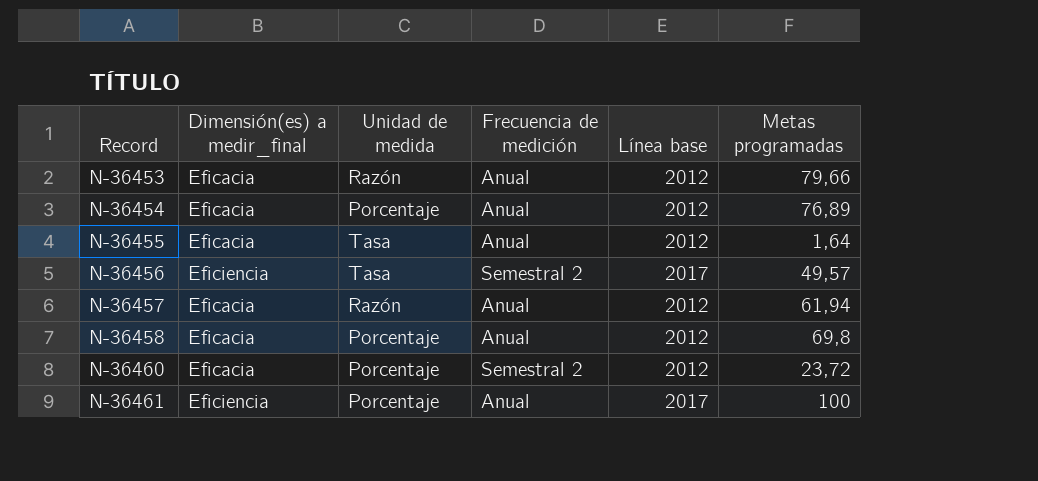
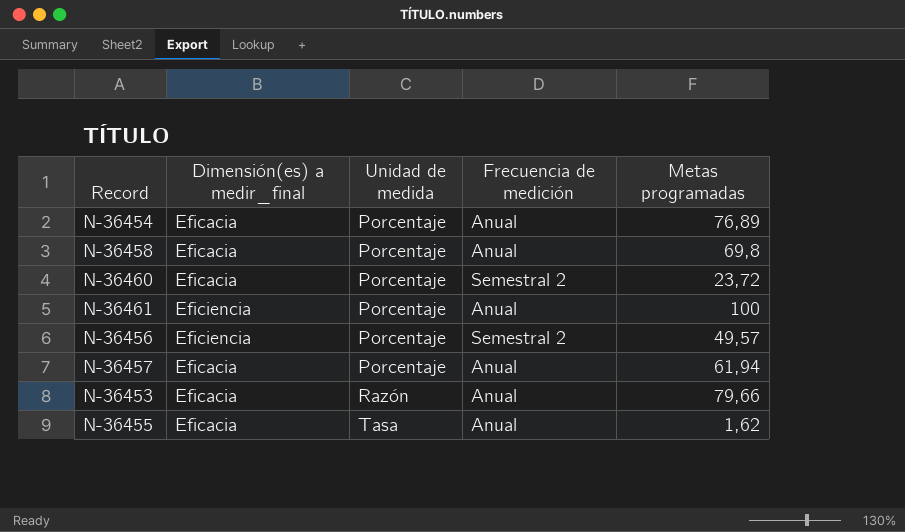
row order: Record ascending -> Unidad de medida ascending
column Línea base | position: 5 -> none
N-36456 | Unidad de medida: Tasa -> Porcentaje
N-36457 | Unidad de medida: Razón -> Porcentaje
N-36455 | Metas programadas: 1,64 -> 1,62

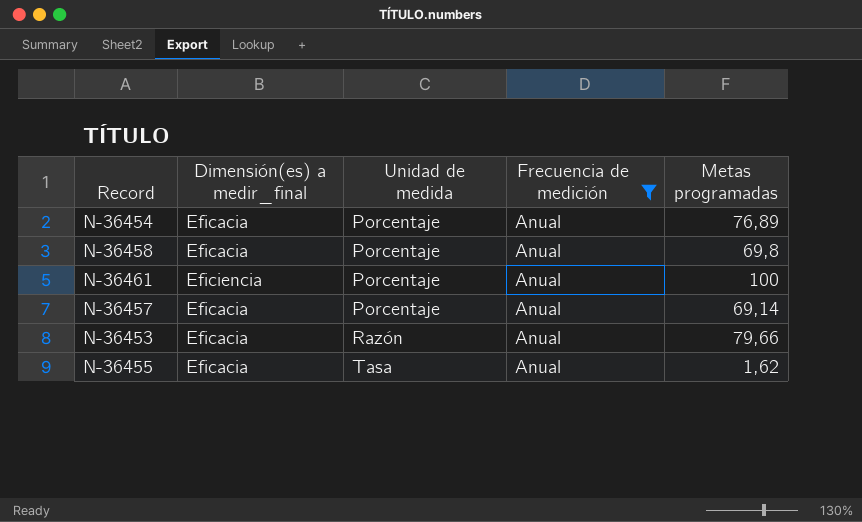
filter: none -> Frecuencia de medición = Anual
N-36457 | Metas programadas: 61,94 -> 69,14

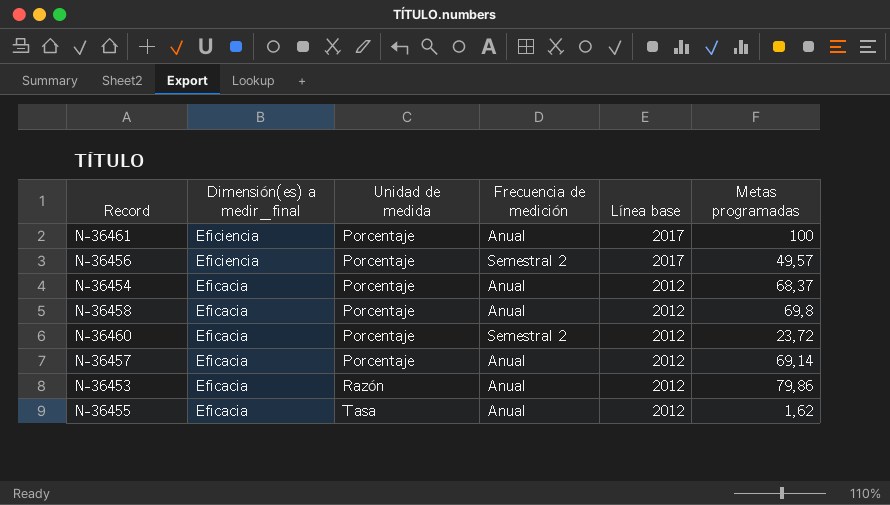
filter: Frecuencia de medición = Anual -> none
row order: Unidad de medida ascending -> Dimensión(es) a medir_final descending
column Línea base | position: none -> 5
N-36454 | Metas programadas: 76,89 -> 68,37
N-36453 | Metas programadas: 79,66 -> 79,86

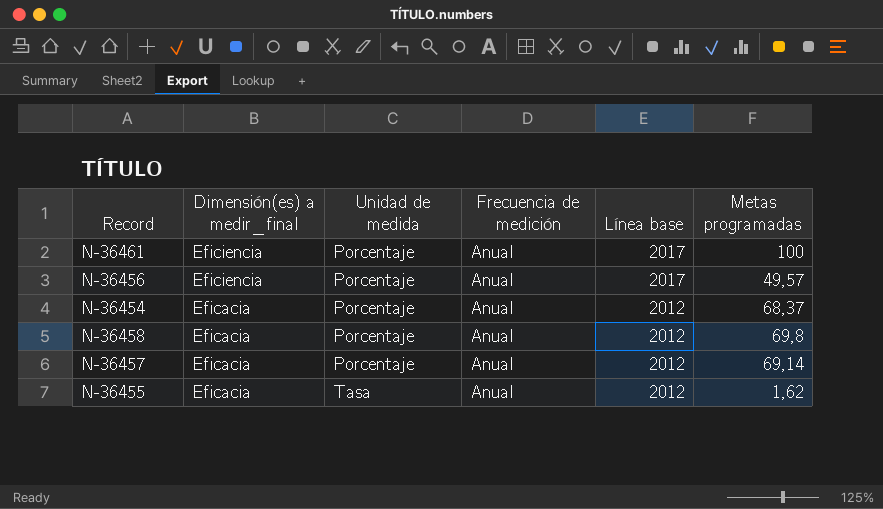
row N-36460: Eficacia | Porcentaje | Semestral 2 | 2012 | 23,72 -> none
row N-36453: Eficacia | Razón | Anual | 2012 | 79,86 -> none
N-36456 | Frecuencia de medición: Semestral 2 -> Anual

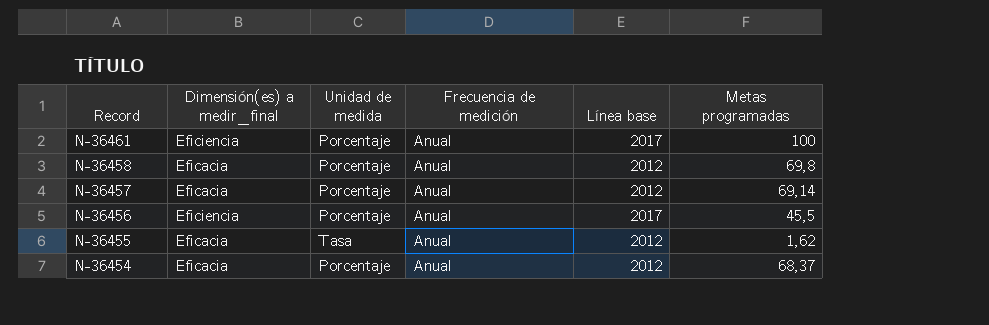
row order: Dimensión(es) a medir_final descending -> Record descending
N-36456 | Metas programadas: 49,57 -> 45,5

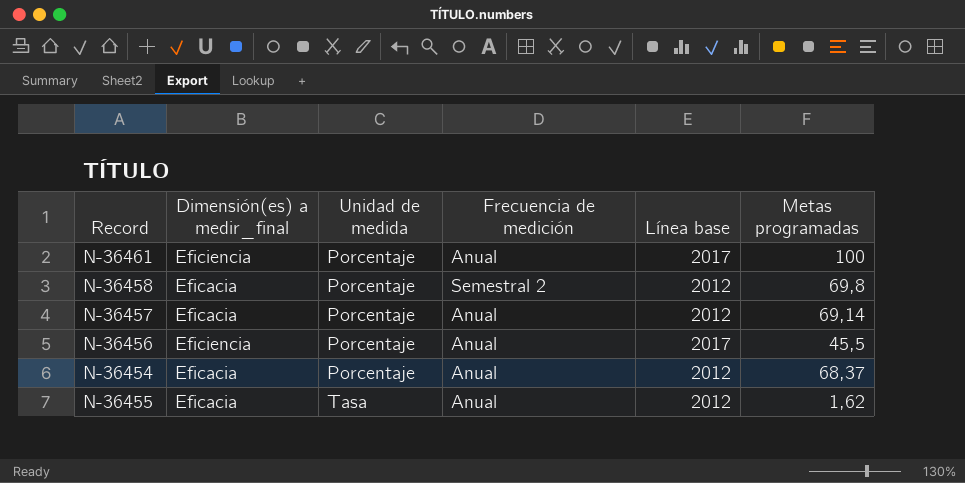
row order: Record descending -> Unidad de medida ascending
N-36458 | Frecuencia de medición: Anual -> Semestral 2

